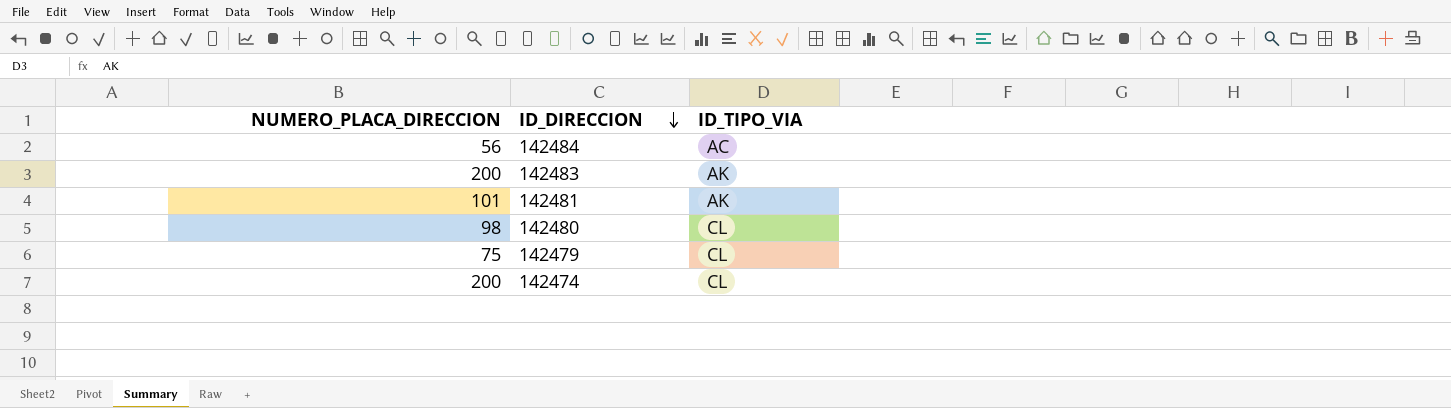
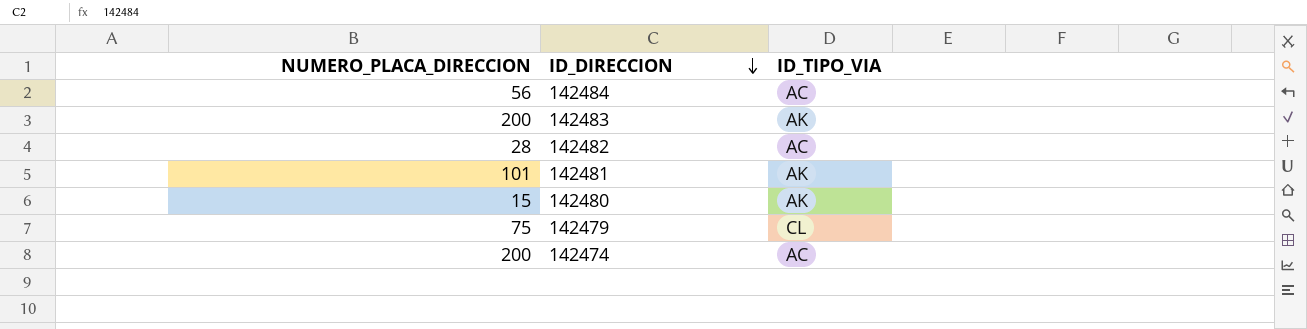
row 142482: none -> 28 | AC
142480 | NUMERO_PLACA_DIRECCION: 98 -> 15
142480 | ID_TIPO_VIA: CL -> AK
142474 | ID_TIPO_VIA: CL -> AC

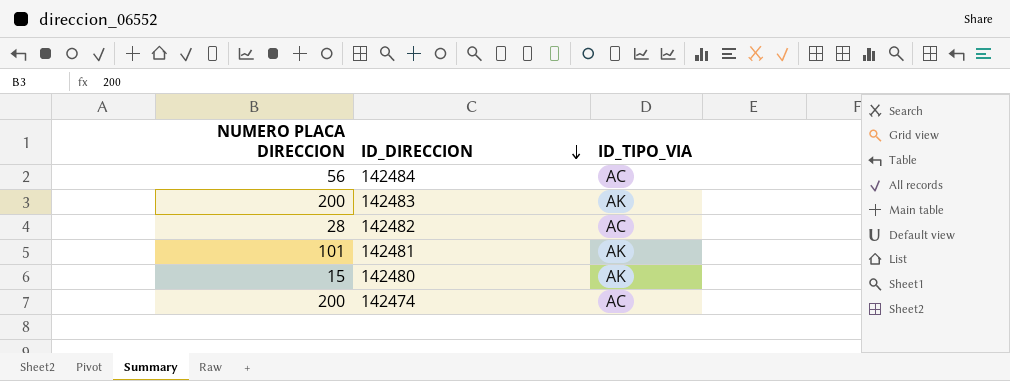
column name: NUMERO_PLACA_DIRECCION -> NUMERO PLACA DIRECCION
row 142479: 75 | CL -> none

